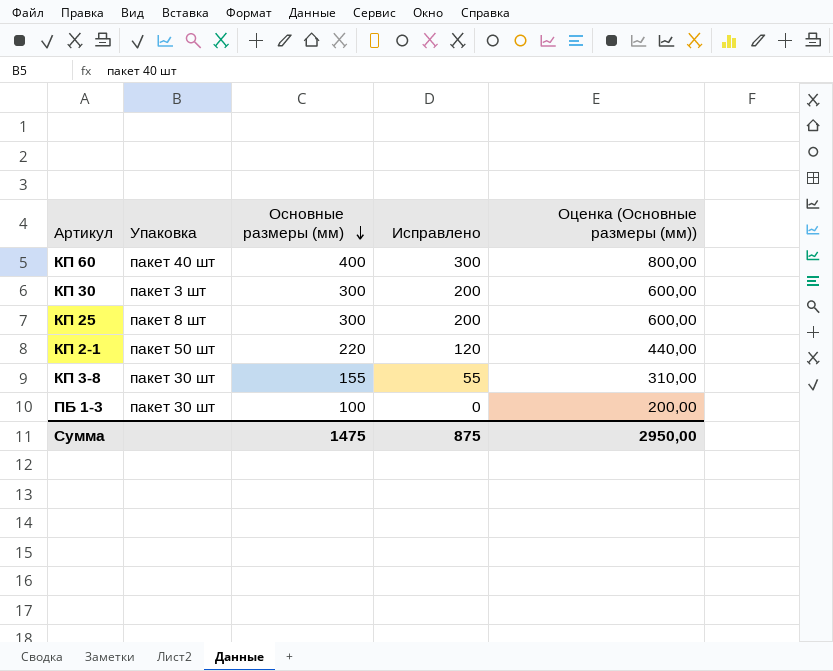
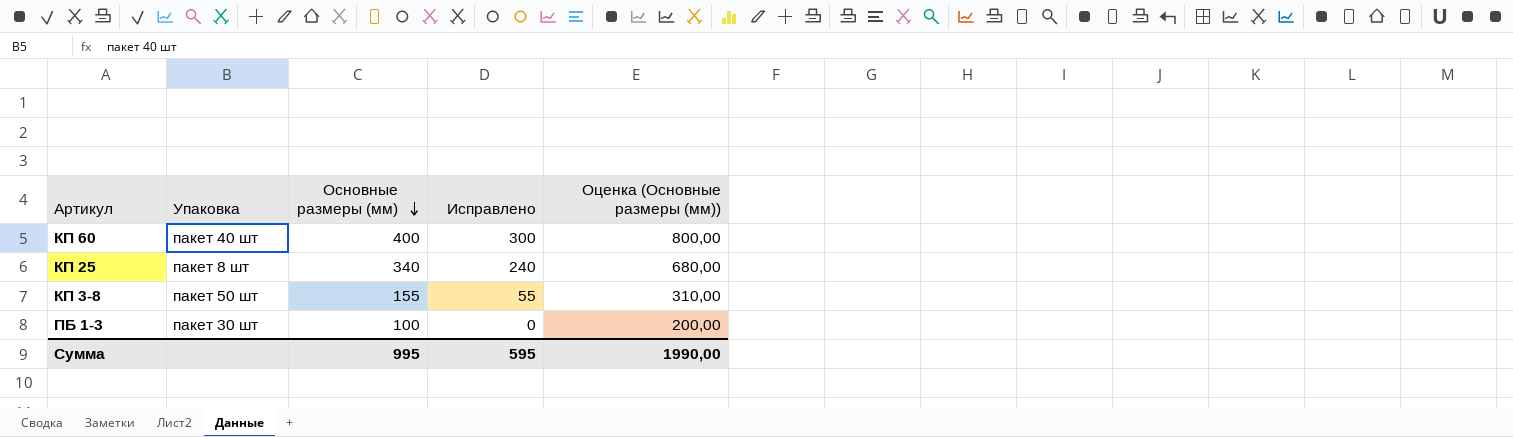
row КП 30: пакет 3 шт | 300 | 200 | 600,00 -> none
row КП 2-1: пакет 50 шт | 220 | 120 | 440,00 -> none
КП 25 | Основные размеры (мм): 300 -> 340
КП 25 | Исправлено: 200 -> 240
КП 25 | Оценка (Основные размеры (мм)): 600,00 -> 680,00
КП 3-8 | Упаковка: пакет 30 шт -> пакет 50 шт
Сумма | Основные размеры (мм): 1475 -> 995
Сумма | Исправлено: 875 -> 595
Сумма | Оценка (Основные размеры (мм)): 2950,00 -> 1990,00

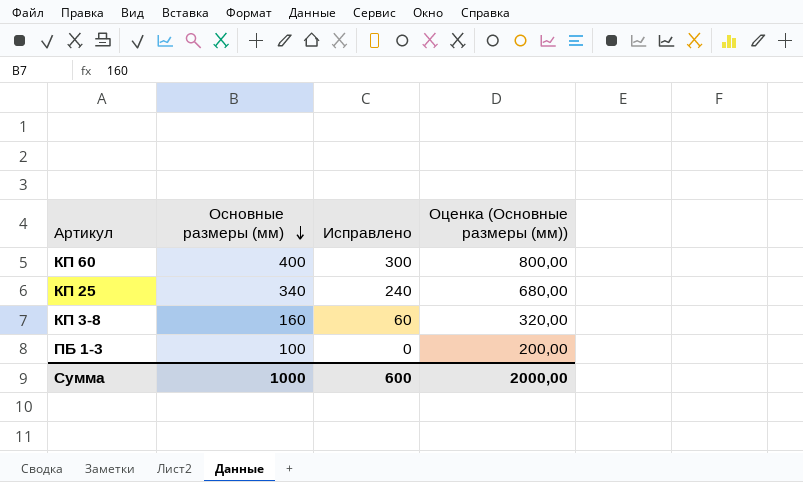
column Упаковка | position: 2 -> none
КП 3-8 | Основные размеры (мм): 155 -> 160
КП 3-8 | Исправлено: 55 -> 60
КП 3-8 | Оценка (Основные размеры (мм)): 310,00 -> 320,00
Сумма | Основные размеры (мм): 995 -> 1000
Сумма | Исправлено: 595 -> 600
Сумма | Оценка (Основные размеры (мм)): 1990,00 -> 2000,00

